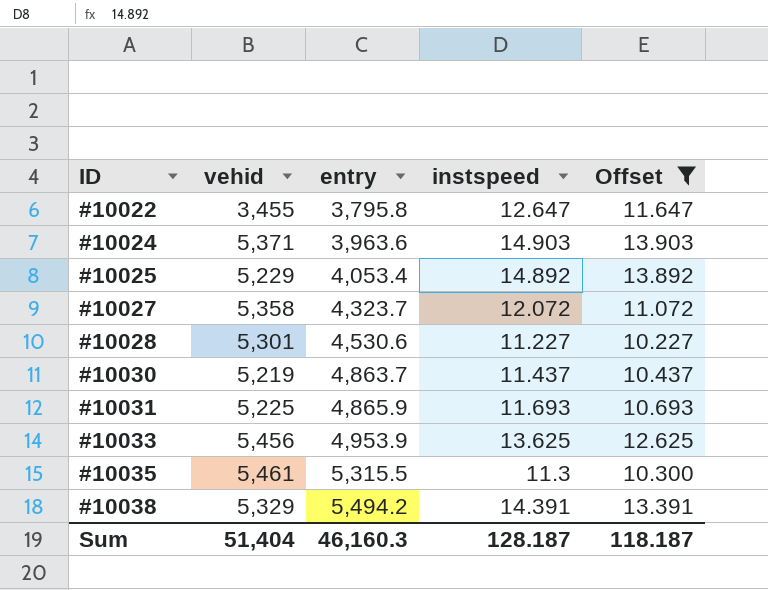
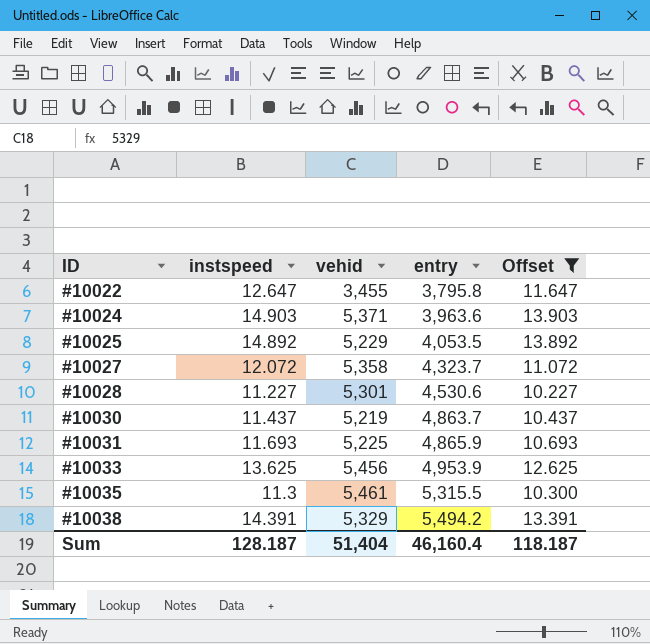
column instspeed | position: 4 -> 2
#10025 | entry: 4,053.4 -> 4,053.5
Sum | entry: 46,160.3 -> 46,160.4

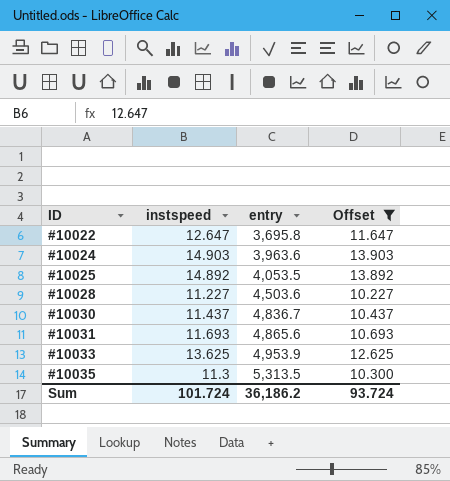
column vehid | position: 3 -> none
row #10027: 12.072 | 5,358 | 4,323.7 | 11.072 -> none
row #10038: 14.391 | 5,329 | 5,494.2 | 13.391 -> none
#10022 | entry: 3,795.8 -> 3,695.8
#10028 | entry: 4,530.6 -> 4,503.6
#10030 | entry: 4,863.7 -> 4,836.7
#10031 | entry: 4,865.9 -> 4,865.6
#10035 | entry: 5,315.5 -> 5,313.5
Sum | instspeed: 128.187 -> 101.724
Sum | entry: 46,160.4 -> 36,186.2
Sum | Offset: 118.187 -> 93.724

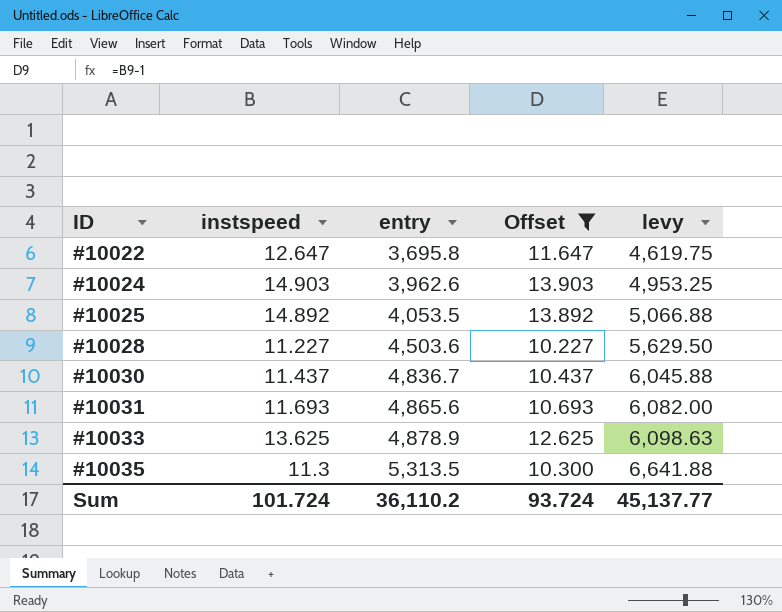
column levy | formula: none -> [entry] * 1.25
#10024 | entry: 3,963.6 -> 3,962.6
#10033 | entry: 4,953.9 -> 4,878.9
Sum | entry: 36,186.2 -> 36,110.2

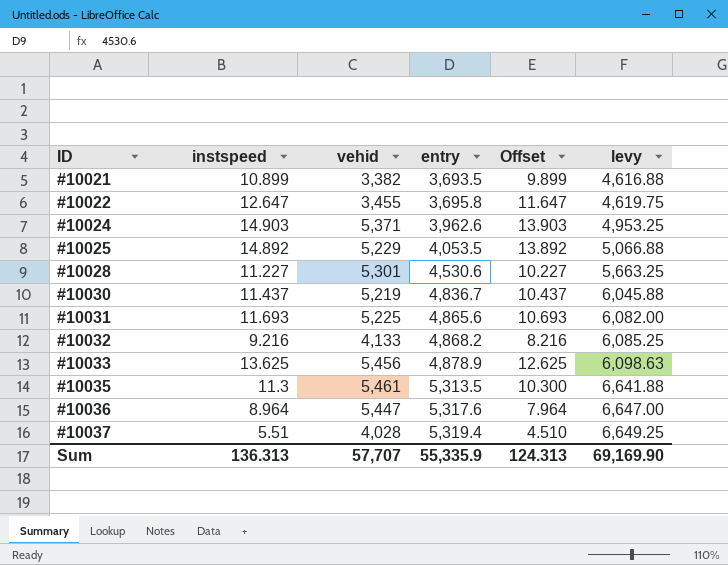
filter: Offset >= 10.227 -> none
column vehid | position: none -> 3
#10028 | entry: 4,503.6 -> 4,530.6
#10028 | levy: 5,629.50 -> 5,663.25
Sum | instspeed: 101.724 -> 136.313
Sum | entry: 36,110.2 -> 55,335.9
Sum | Offset: 93.724 -> 124.313
Sum | levy: 45,137.77 -> 69,169.90

